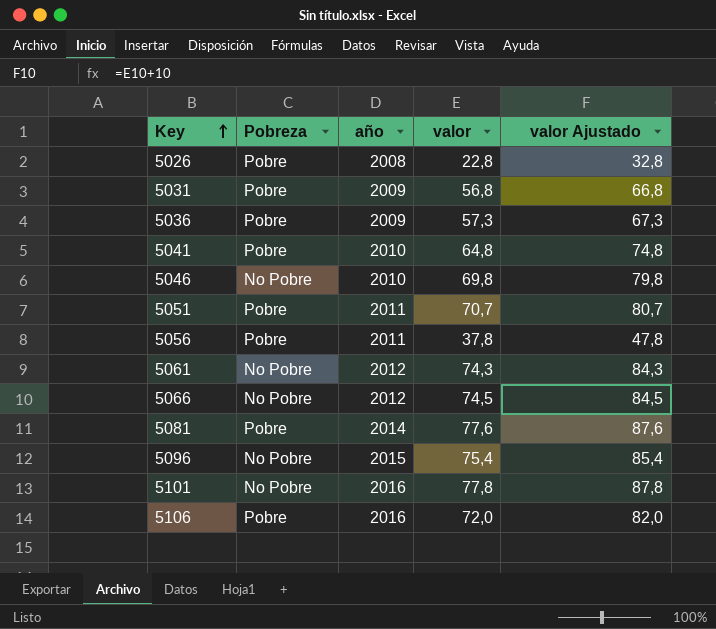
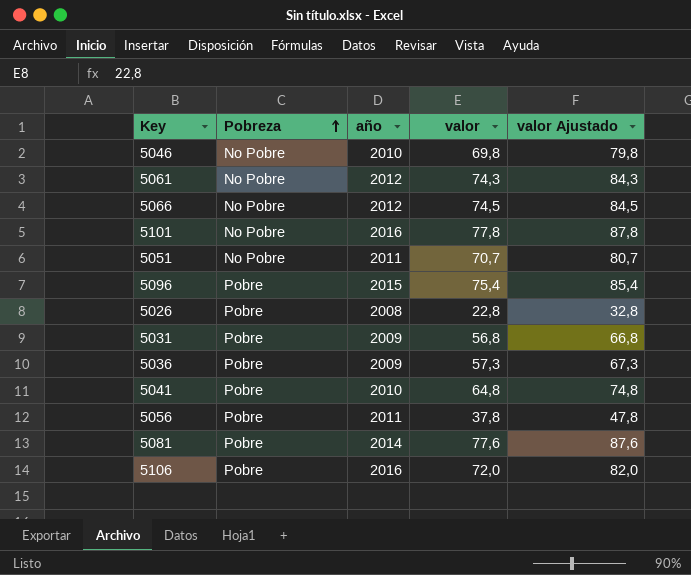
row order: Key ascending -> Pobreza ascending
5051 | Pobreza: Pobre -> No Pobre
5096 | Pobreza: No Pobre -> Pobre

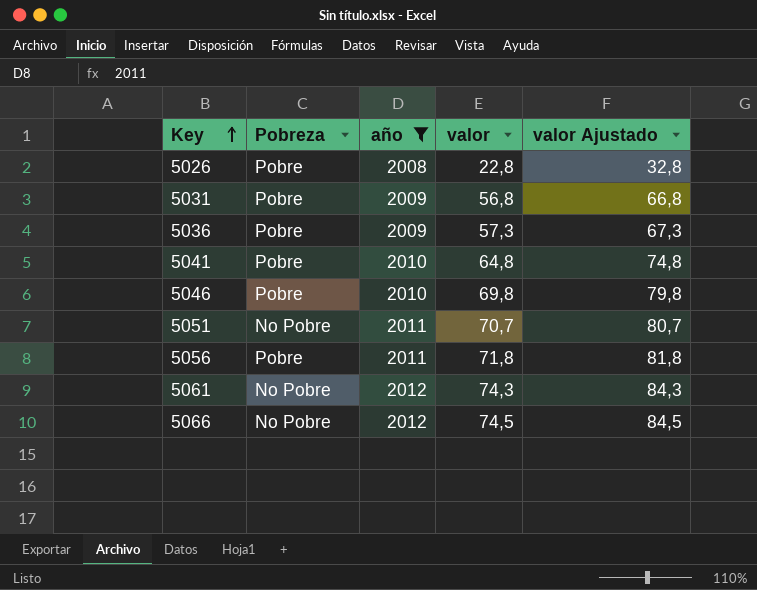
filter: none -> año <= 2012
row order: Pobreza ascending -> Key ascending
5046 | Pobreza: No Pobre -> Pobre
5056 | valor: 37,8 -> 71,8
5056 | valor Ajustado: 47,8 -> 81,8

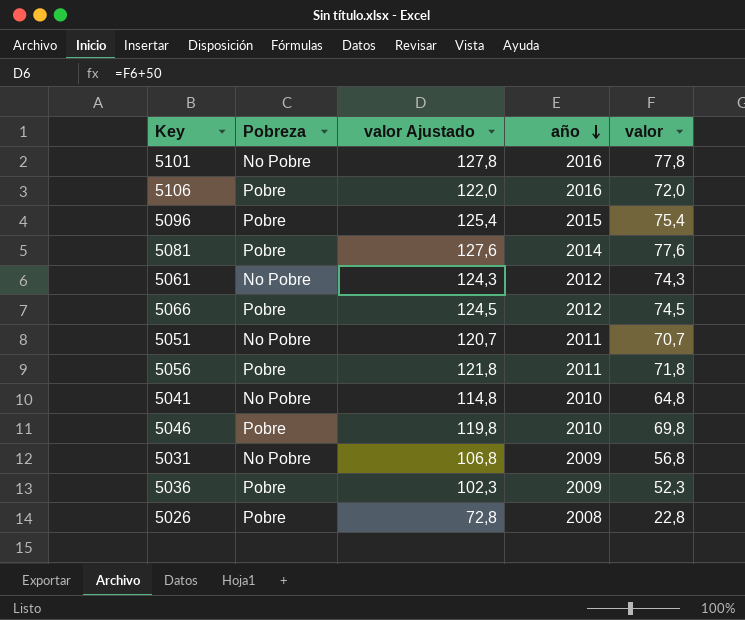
filter: año <= 2012 -> none
row order: Key ascending -> año descending
column valor Ajustado | formula: [valor] + 10 -> [valor] + 50
column valor Ajustado | position: 5 -> 3
5066 | Pobreza: No Pobre -> Pobre
5041 | Pobreza: Pobre -> No Pobre
5031 | Pobreza: Pobre -> No Pobre
5036 | valor: 57,3 -> 52,3

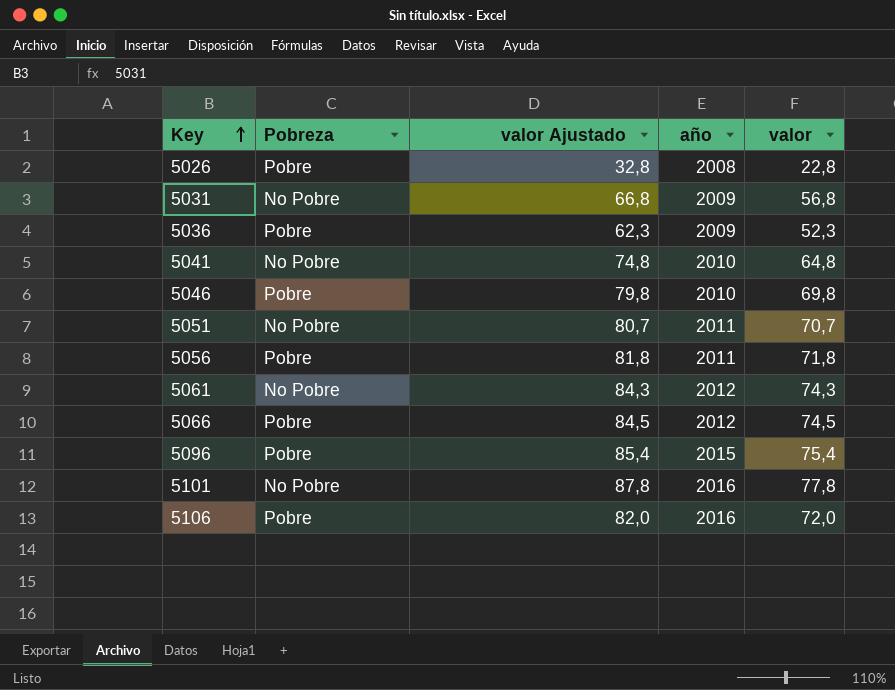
row order: año descending -> Key ascending
column valor Ajustado | formula: [valor] + 50 -> [valor] + 10
row 5081: Pobre | 127,6 | 2014 | 77,6 -> none

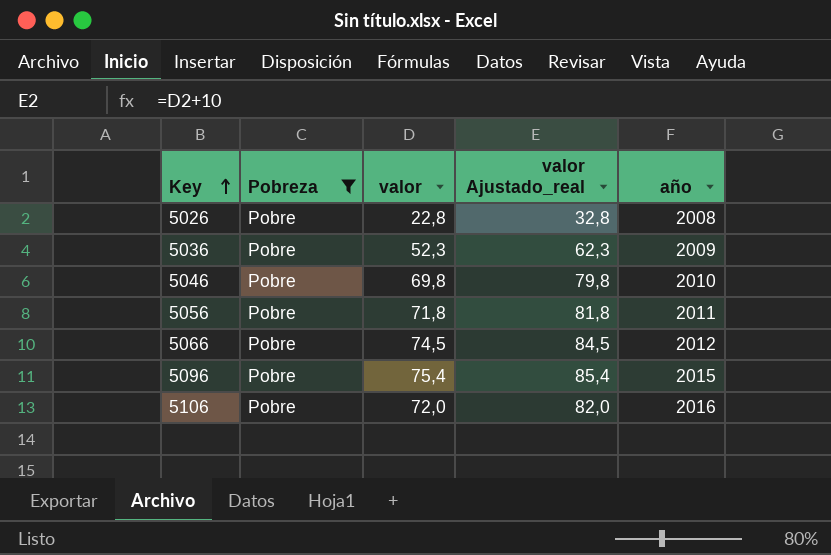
filter: none -> Pobreza = Pobre
column valor | position: 5 -> 3
column name: valor Ajustado -> valor Ajustado_real

